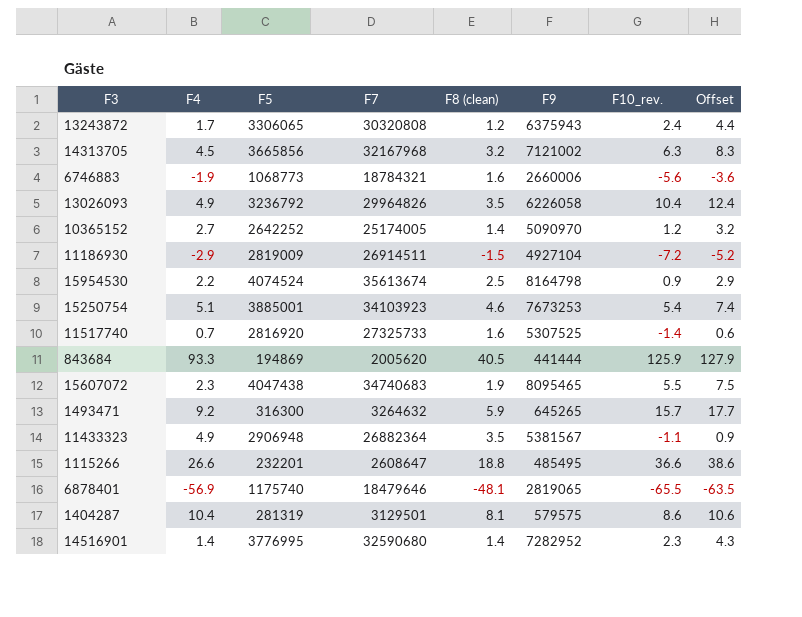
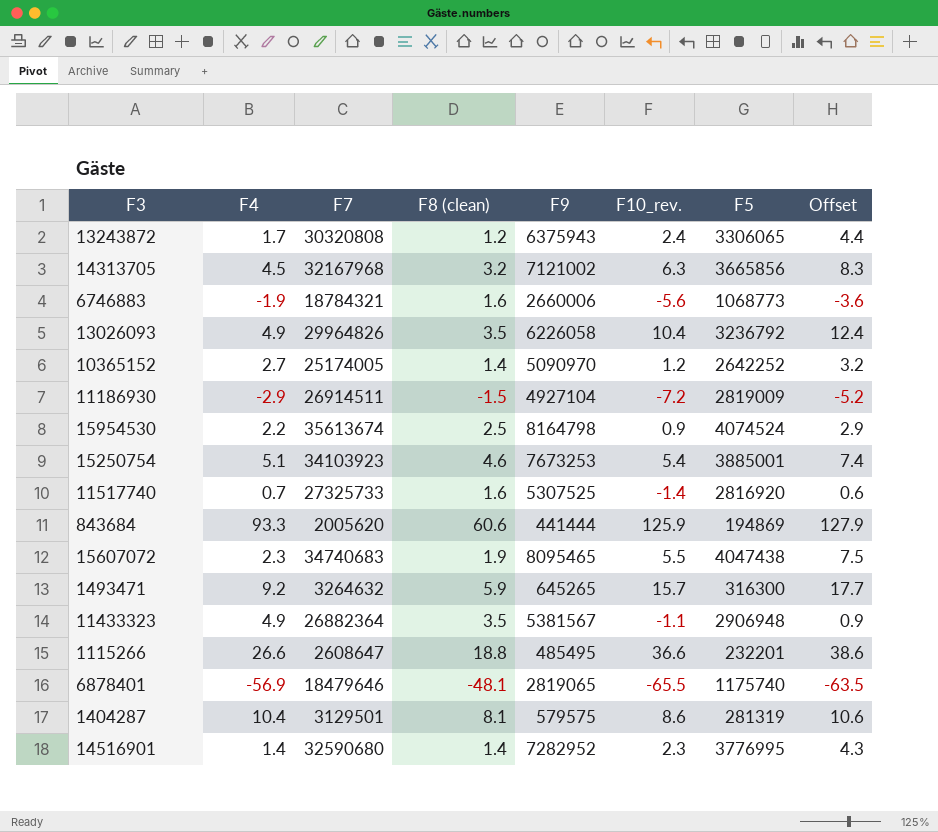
column F5 | position: 3 -> 7
843684 | F8 (clean): 40.5 -> 60.6

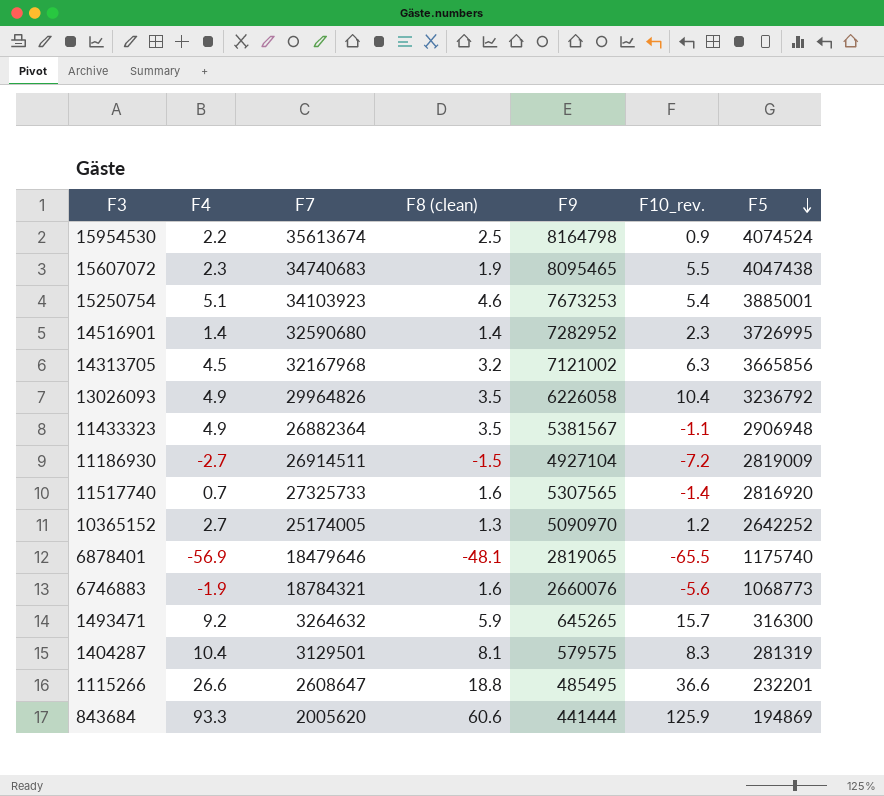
row order: none -> F5 descending
column Offset | formula: [F10_rev.] + 2 -> none
row 13243872: 1.7 | 30320808 | 1.2 | 6375943 | 2.4 | 3306065 | 4.4 -> none
14516901 | F5: 3776995 -> 3726995
11186930 | F4: -2.9 -> -2.7
11517740 | F9: 5307525 -> 5307565
10365152 | F8 (clean): 1.4 -> 1.3
6746883 | F9: 2660006 -> 2660076
1404287 | F10_rev.: 8.6 -> 8.3

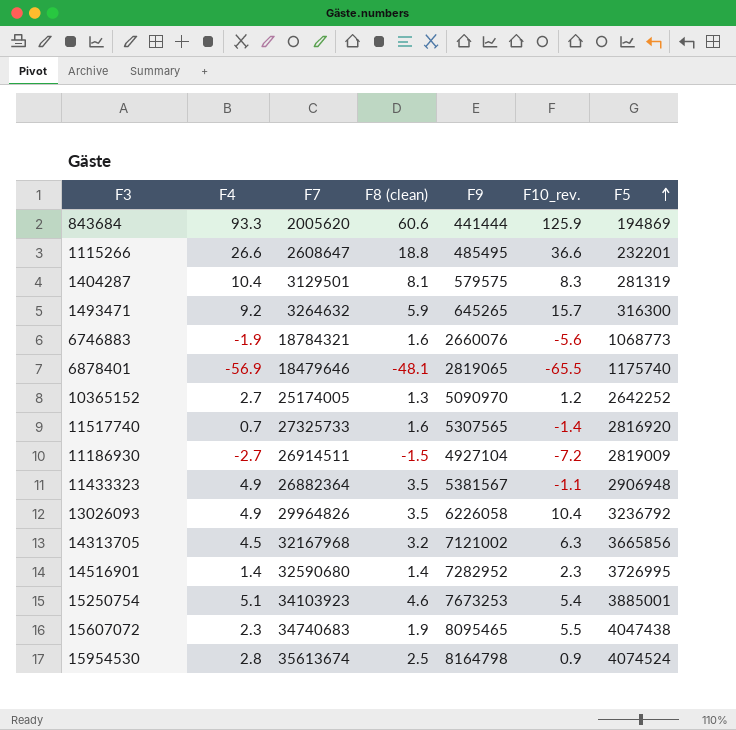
row order: F5 descending -> F5 ascending
15954530 | F4: 2.2 -> 2.8

